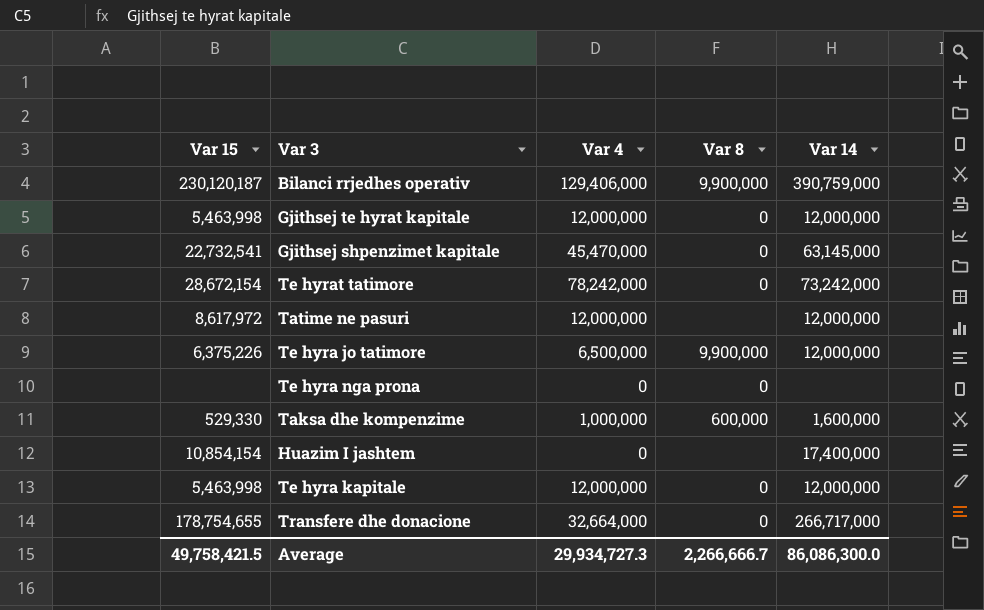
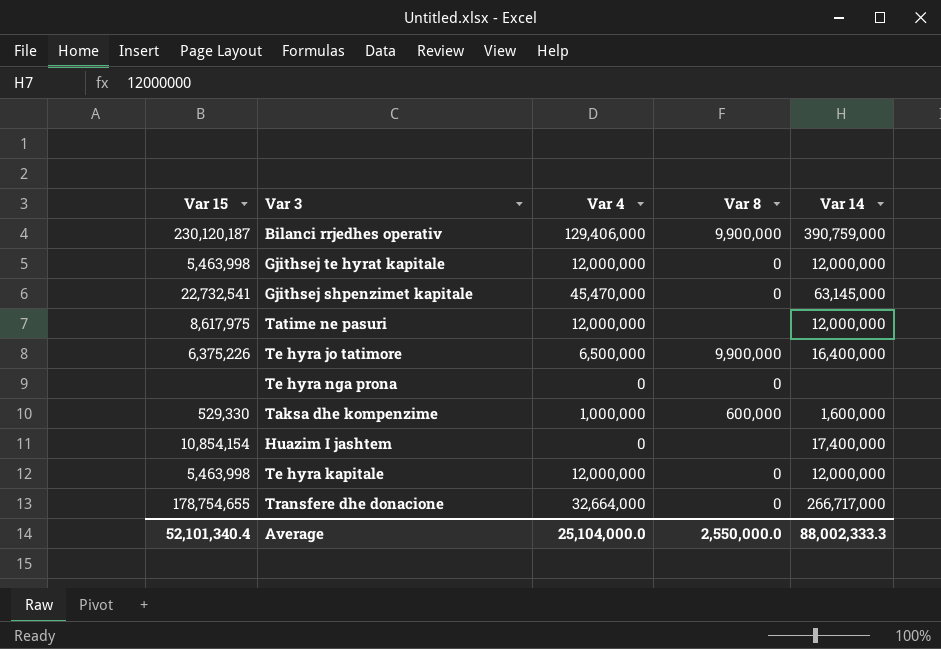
row Te hyrat tatimore: 28,672,154 | 78,242,000 | 0 | 73,242,000 -> none
Tatime ne pasuri | Var 15: 8,617,972 -> 8,617,975
Te hyra jo tatimore | Var 14: 12,000,000 -> 16,400,000
Average | Var 15: 49,758,421.5 -> 52,101,340.4
Average | Var 4: 29,934,727.3 -> 25,104,000.0
Average | Var 8: 2,266,666.7 -> 2,550,000.0
Average | Var 14: 86,086,300.0 -> 88,002,333.3

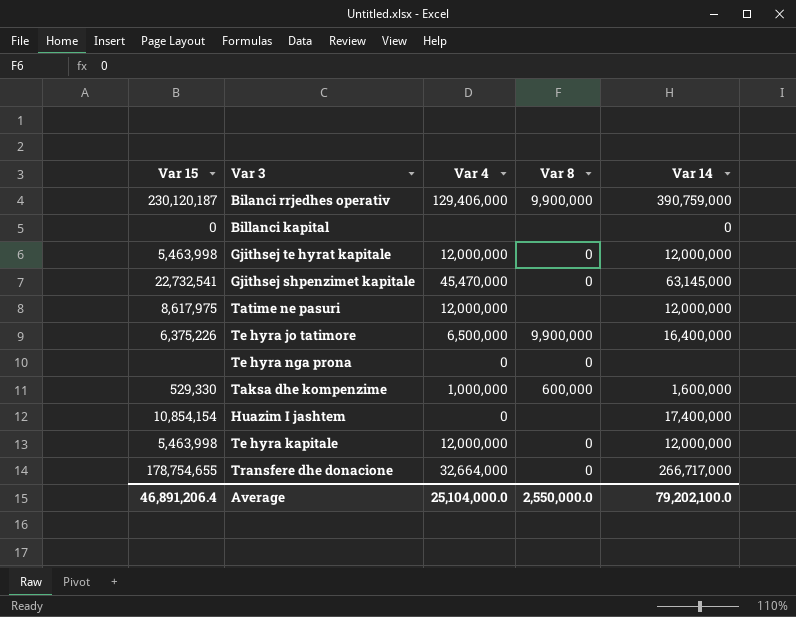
row Billanci kapital: none -> 0 | none | none | 0
Average | Var 15: 52,101,340.4 -> 46,891,206.4
Average | Var 14: 88,002,333.3 -> 79,202,100.0

